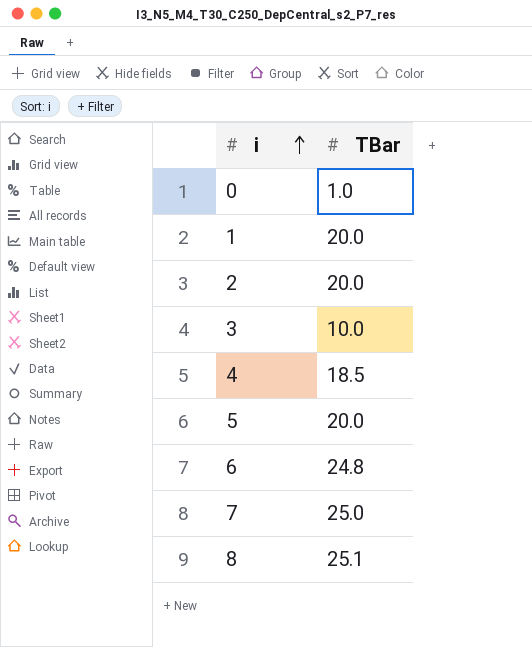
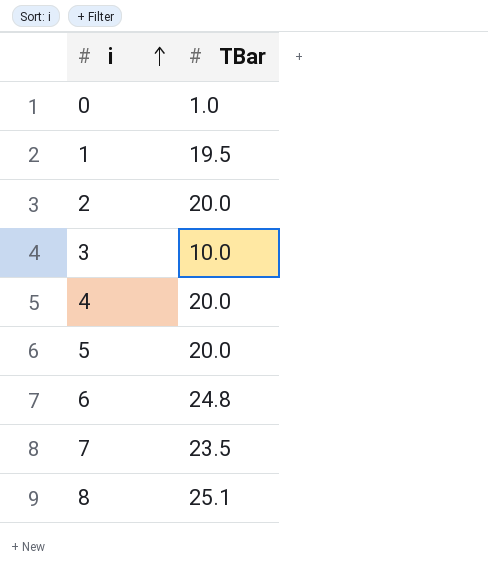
1 | TBar: 20.0 -> 19.5
4 | TBar: 18.5 -> 20.0
7 | TBar: 25.0 -> 23.5

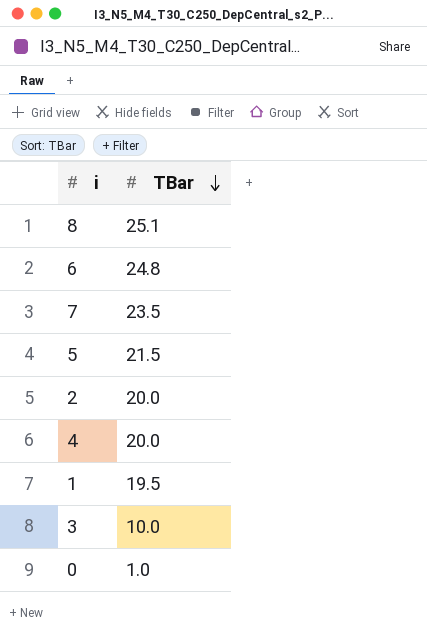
row order: i ascending -> TBar descending
5 | TBar: 20.0 -> 21.5

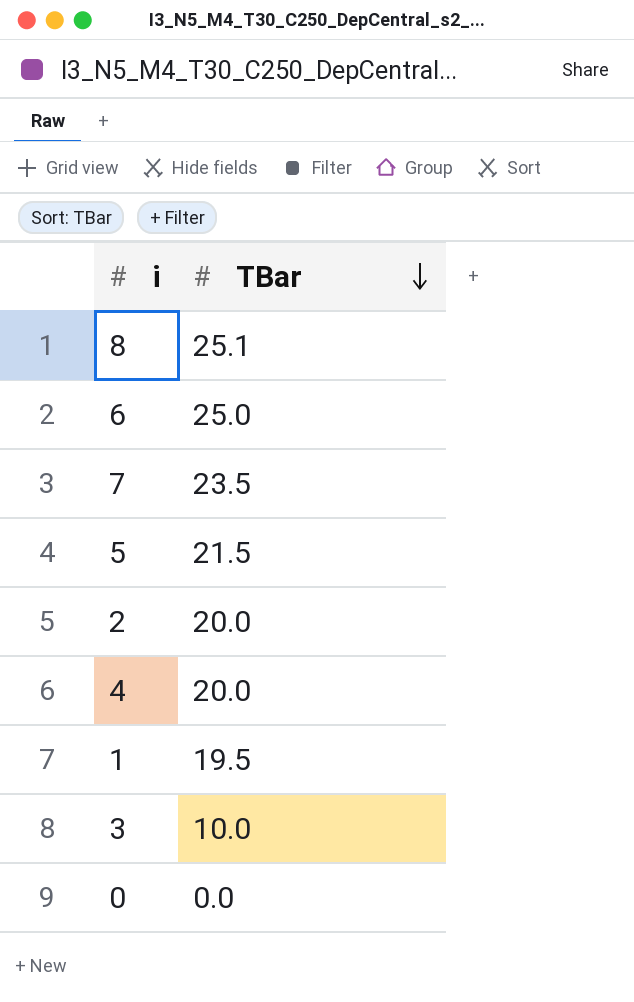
6 | TBar: 24.8 -> 25.0
0 | TBar: 1.0 -> 0.0

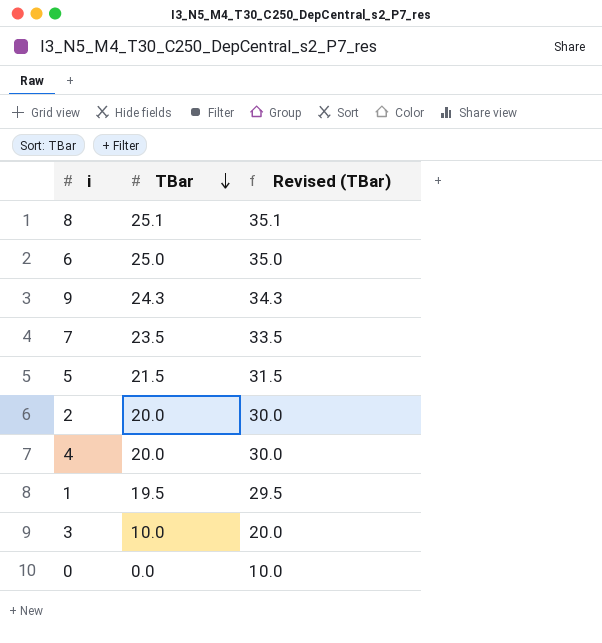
column Revised (TBar) | formula: none -> [TBar] + 10
row 9: none -> 24.3 | 34.3

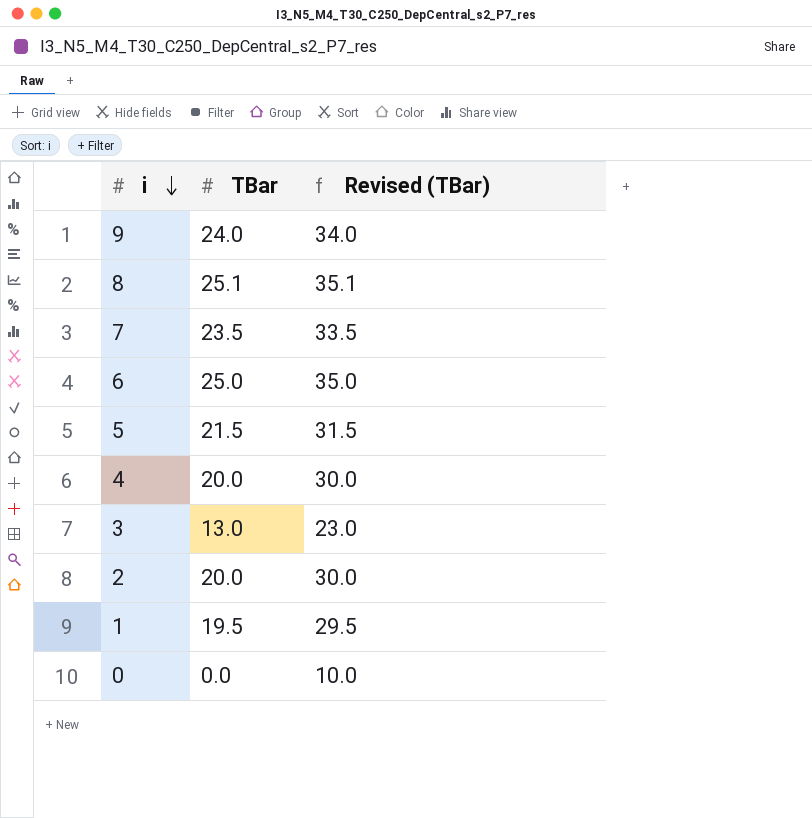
row order: TBar descending -> i descending
9 | TBar: 24.3 -> 24.0
9 | Revised (TBar): 34.3 -> 34.0
3 | TBar: 10.0 -> 13.0
3 | Revised (TBar): 20.0 -> 23.0

